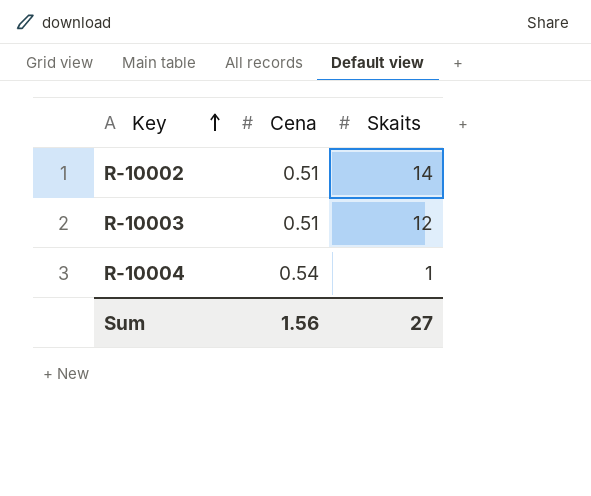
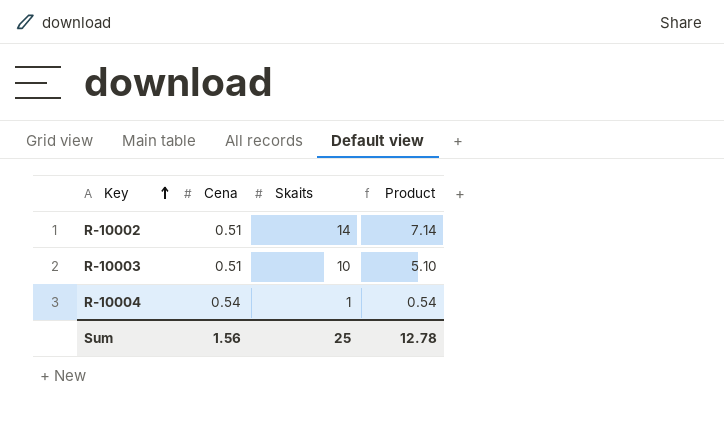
column Product | formula: none -> [Cena] * [Skaits]
R-10003 | Skaits: 12 -> 10
Sum | Skaits: 27 -> 25

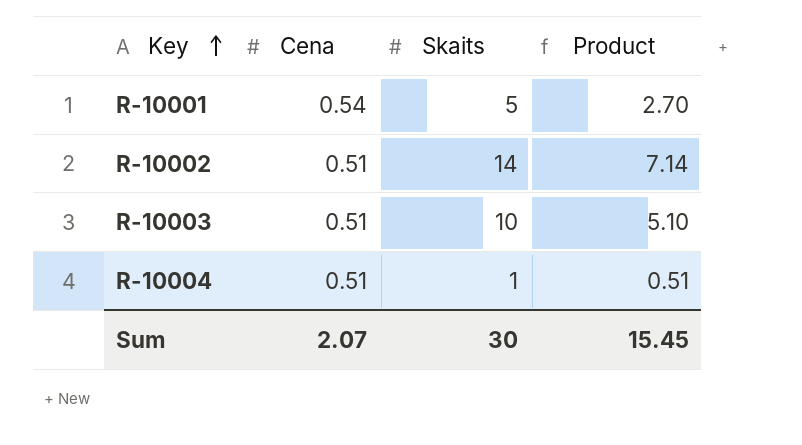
row R-10001: none -> 0.54 | 5 | 2.70
R-10004 | Cena: 0.54 -> 0.51
R-10004 | Product: 0.54 -> 0.51
Sum | Cena: 1.56 -> 2.07
Sum | Skaits: 25 -> 30
Sum | Product: 12.78 -> 15.45

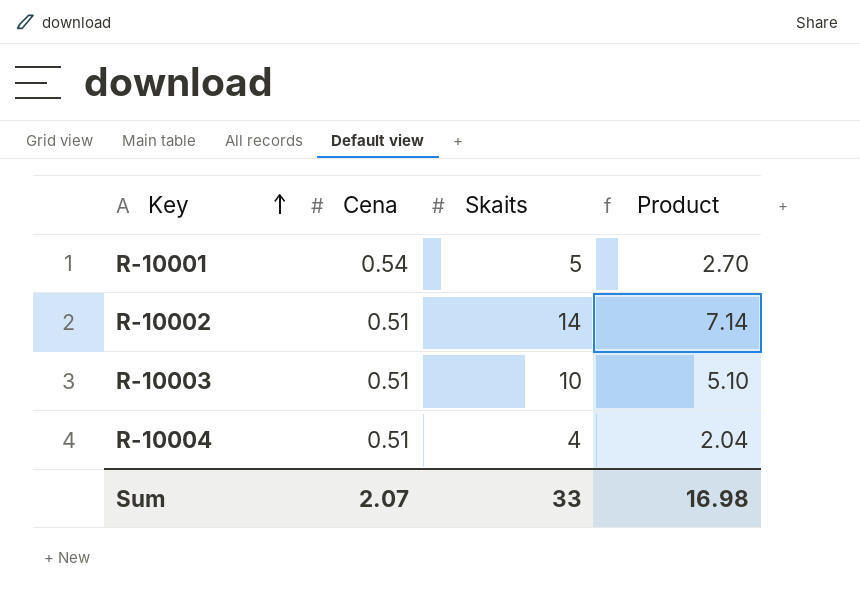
R-10004 | Skaits: 1 -> 4
R-10004 | Product: 0.51 -> 2.04
Sum | Skaits: 30 -> 33
Sum | Product: 15.45 -> 16.98

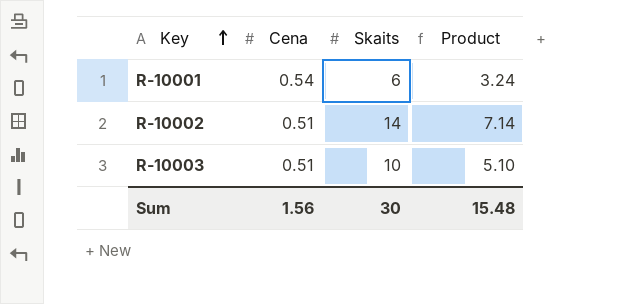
row R-10004: 0.51 | 4 | 2.04 -> none
R-10001 | Skaits: 5 -> 6
R-10001 | Product: 2.70 -> 3.24
Sum | Cena: 2.07 -> 1.56
Sum | Skaits: 33 -> 30
Sum | Product: 16.98 -> 15.48

